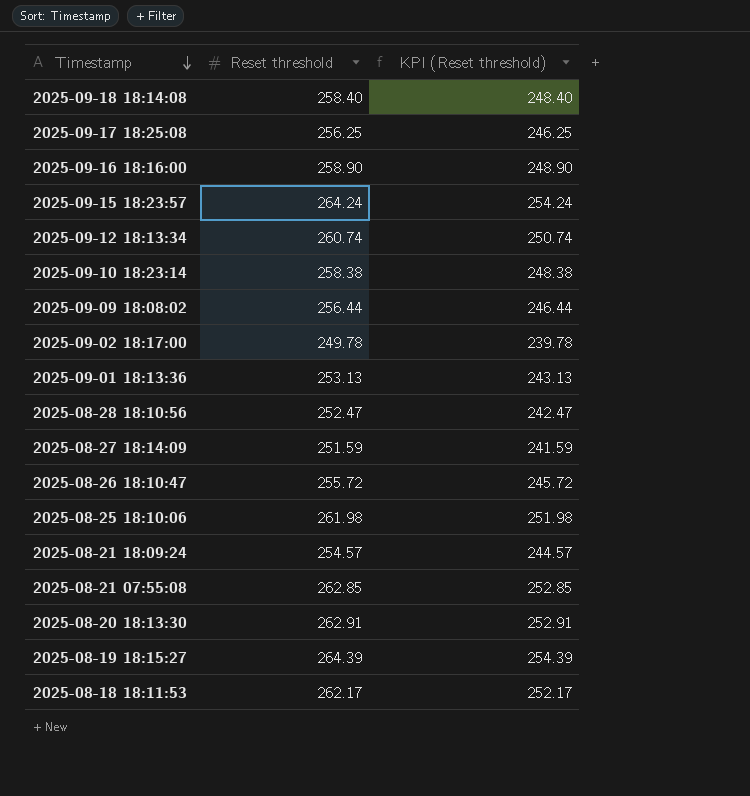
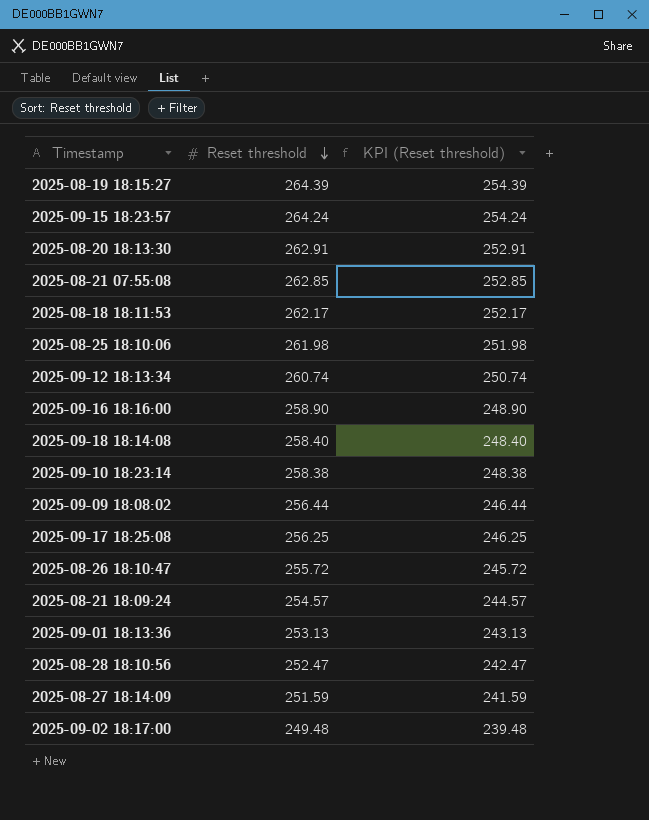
row order: Timestamp descending -> Reset threshold descending
2025-09-02 18:17:00 | Reset threshold: 249.78 -> 249.48
2025-09-02 18:17:00 | KPI (Reset threshold): 239.78 -> 239.48

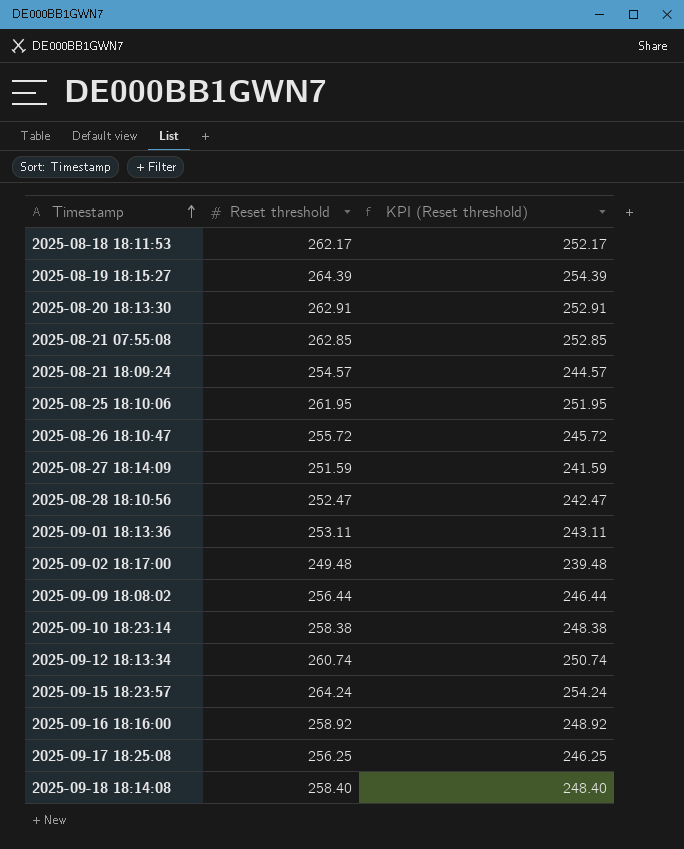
row order: Reset threshold descending -> Timestamp ascending
2025-08-25 18:10:06 | Reset threshold: 261.98 -> 261.95
2025-08-25 18:10:06 | KPI (Reset threshold): 251.98 -> 251.95
2025-09-01 18:13:36 | Reset threshold: 253.13 -> 253.11
2025-09-01 18:13:36 | KPI (Reset threshold): 243.13 -> 243.11
2025-09-16 18:16:00 | Reset threshold: 258.90 -> 258.92
2025-09-16 18:16:00 | KPI (Reset threshold): 248.90 -> 248.92

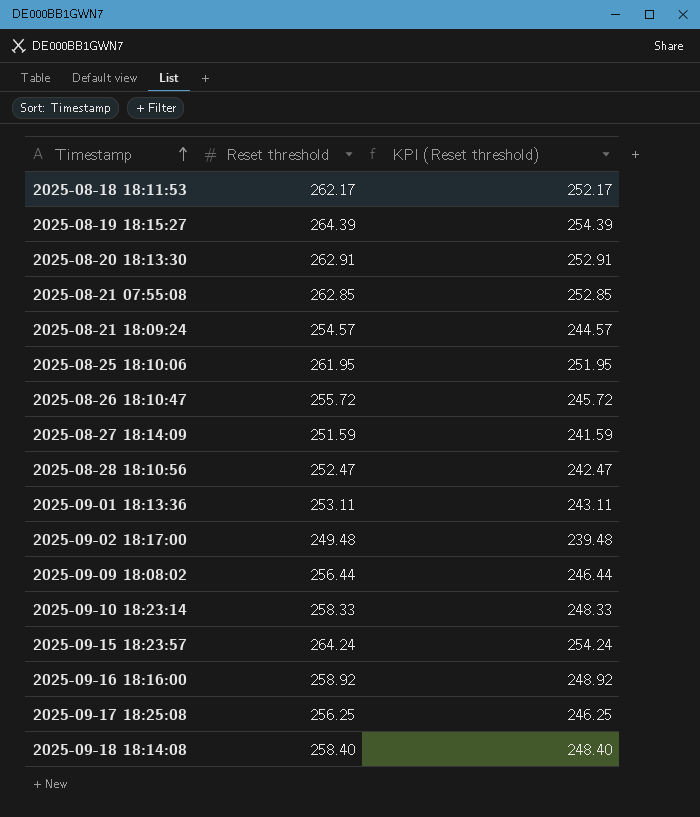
row 2025-09-12 18:13:34: 260.74 | 250.74 -> none
2025-09-10 18:23:14 | Reset threshold: 258.38 -> 258.33
2025-09-10 18:23:14 | KPI (Reset threshold): 248.38 -> 248.33

